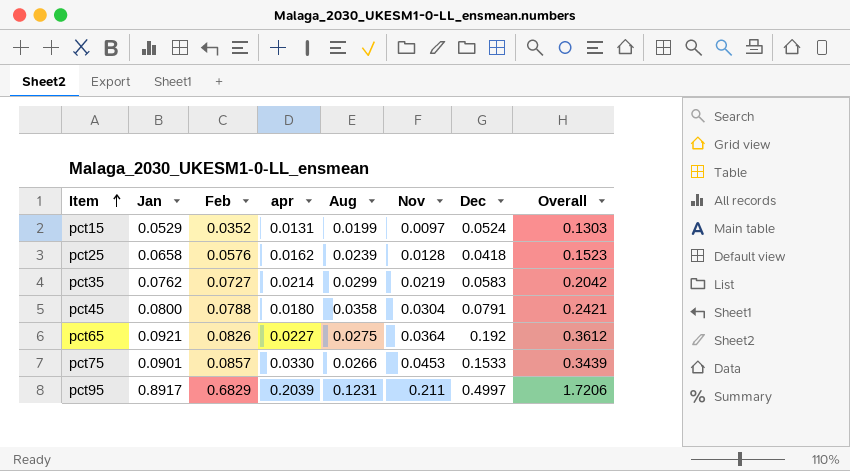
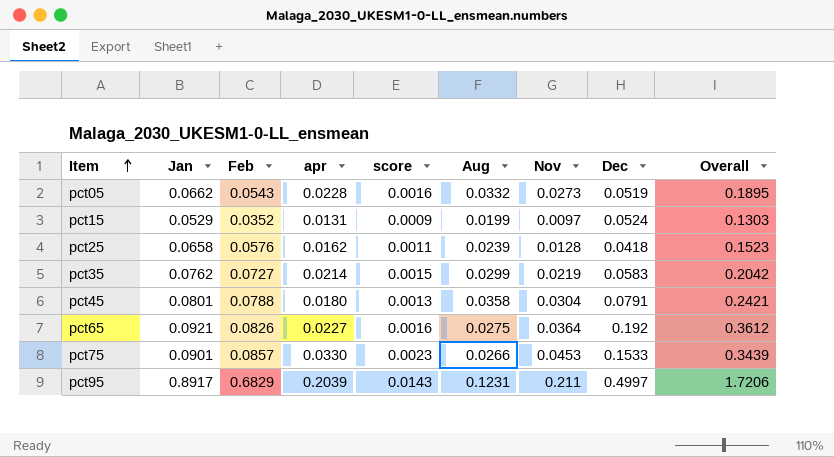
column score | formula: none -> [apr] * 0.07
row pct05: none -> 0.0662 | 0.0543 | 0.0228 | 0.0016 | 0.0332 | 0.0273 | 0.0519 | 0.1895
pct45 | Jan: 0.0800 -> 0.0801

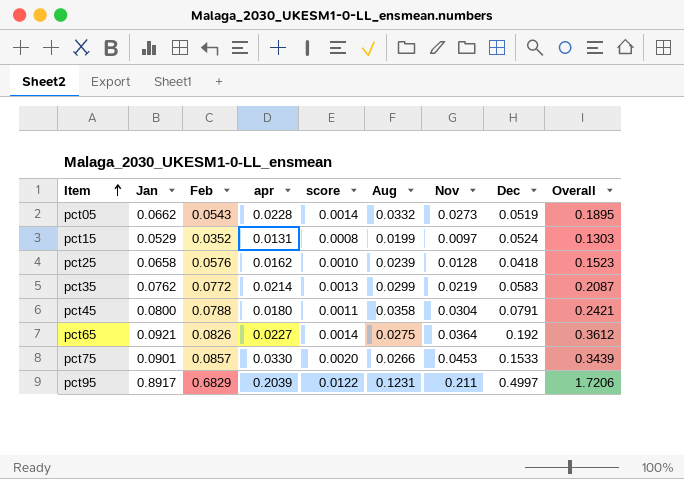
column score | formula: [apr] * 0.07 -> [apr] * 0.06
pct35 | Feb: 0.0727 -> 0.0772
pct35 | Overall: 0.2042 -> 0.2087
pct45 | Jan: 0.0801 -> 0.0800

